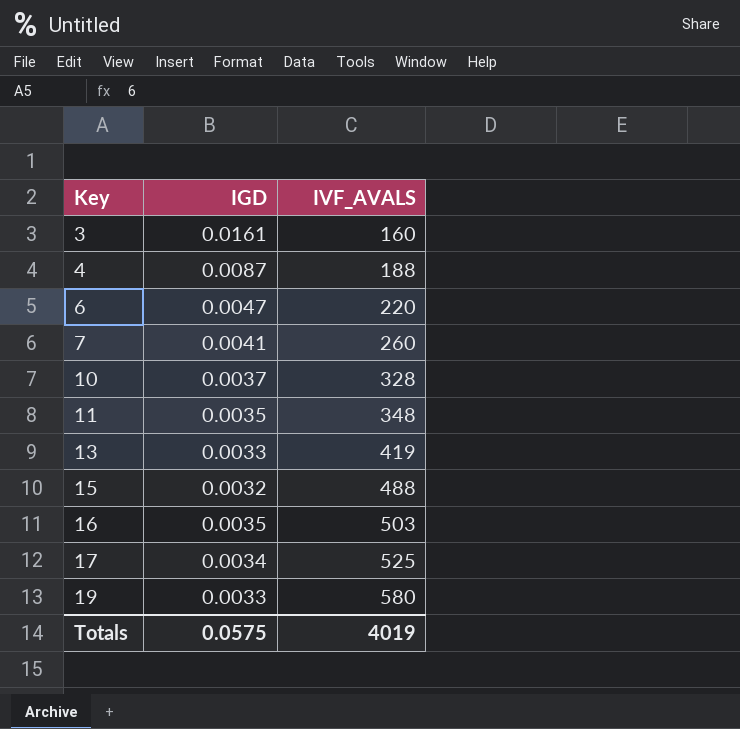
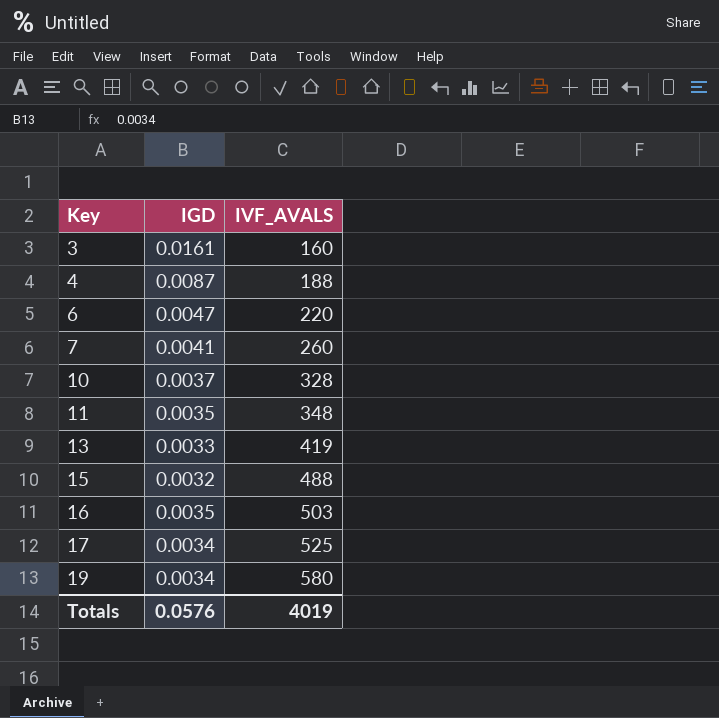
19 | IGD: 0.0033 -> 0.0034
Totals | IGD: 0.0575 -> 0.0576

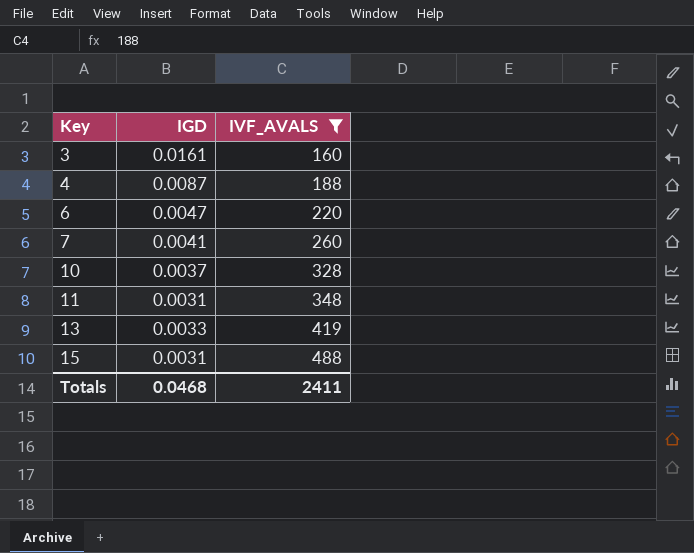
filter: none -> IVF_AVALS <= 488
11 | IGD: 0.0035 -> 0.0031
15 | IGD: 0.0032 -> 0.0031
Totals | IGD: 0.0576 -> 0.0468
Totals | IVF_AVALS: 4019 -> 2411

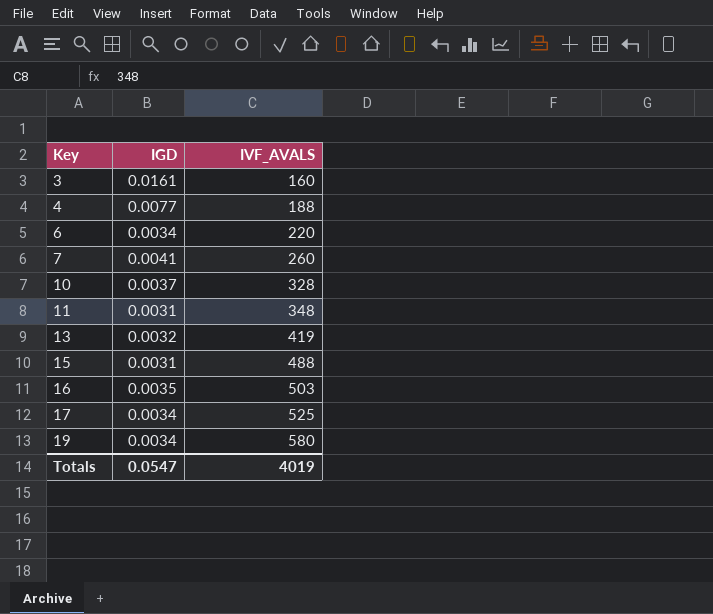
filter: IVF_AVALS <= 488 -> none
4 | IGD: 0.0087 -> 0.0077
6 | IGD: 0.0047 -> 0.0034
13 | IGD: 0.0033 -> 0.0032
Totals | IGD: 0.0468 -> 0.0547
Totals | IVF_AVALS: 2411 -> 4019

